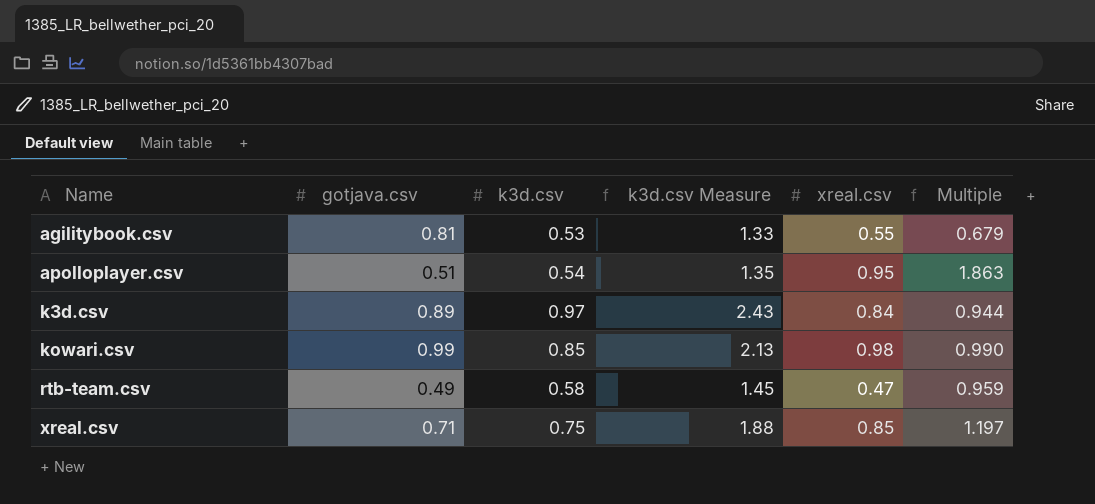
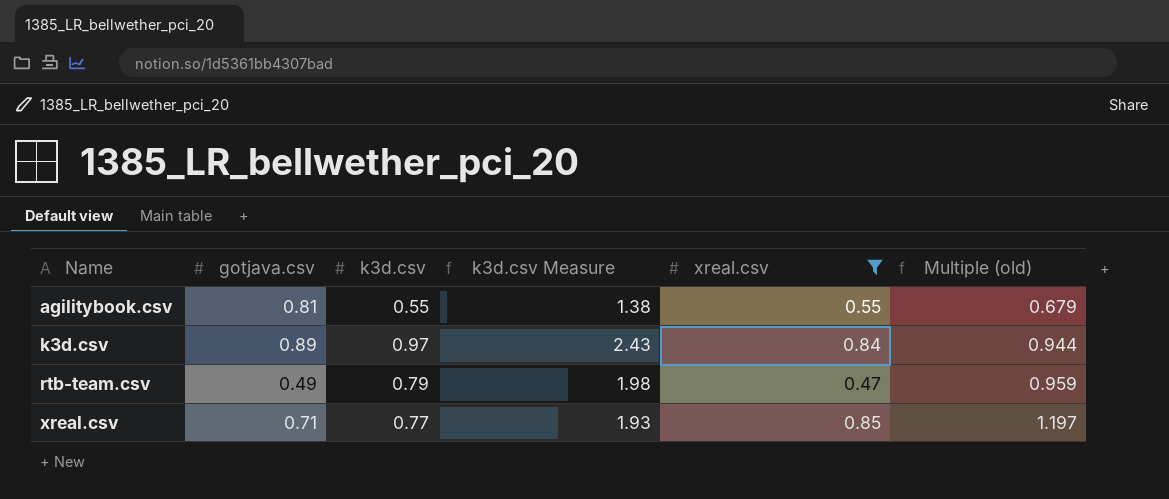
filter: none -> xreal.csv <= 0.85
column name: Multiple -> Multiple (old)
agilitybook.csv | k3d.csv: 0.53 -> 0.55
agilitybook.csv | k3d.csv Measure: 1.33 -> 1.38
rtb-team.csv | k3d.csv: 0.58 -> 0.79
rtb-team.csv | k3d.csv Measure: 1.45 -> 1.98
xreal.csv | k3d.csv: 0.75 -> 0.77
xreal.csv | k3d.csv Measure: 1.88 -> 1.93

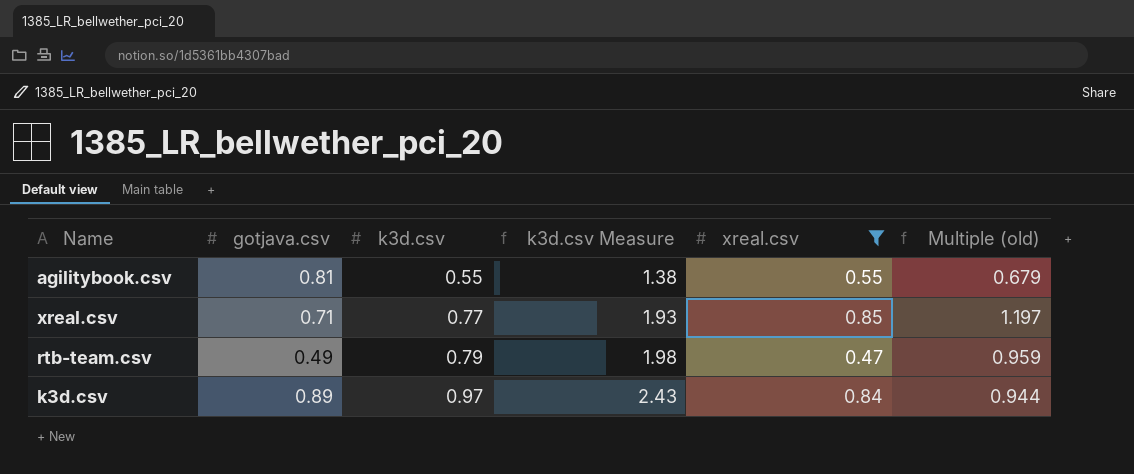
row order: Name ascending -> k3d.csv ascending

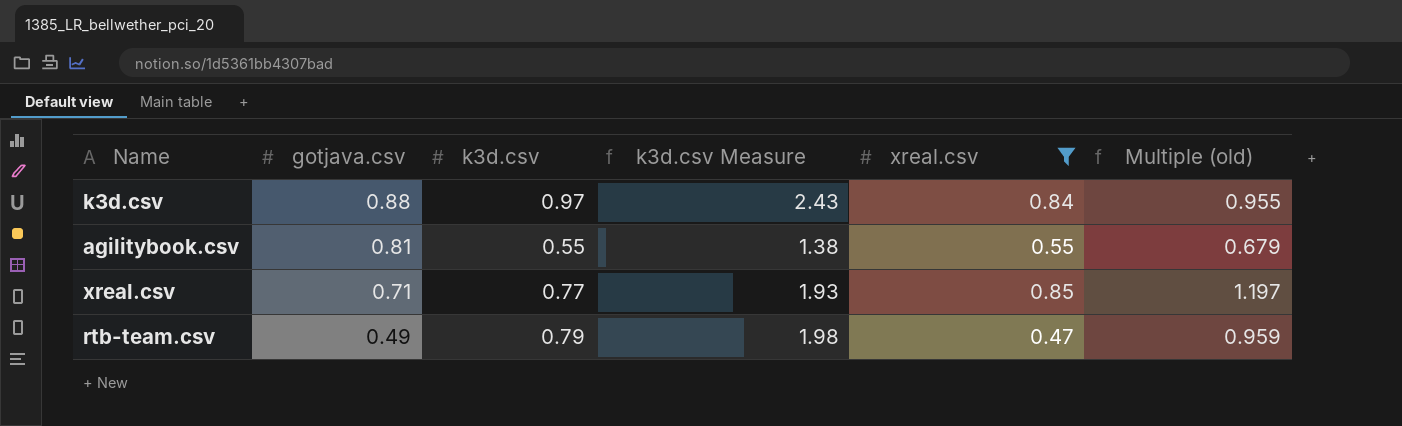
row order: k3d.csv ascending -> gotjava.csv descending
k3d.csv | gotjava.csv: 0.89 -> 0.88
k3d.csv | Multiple (old): 0.944 -> 0.955

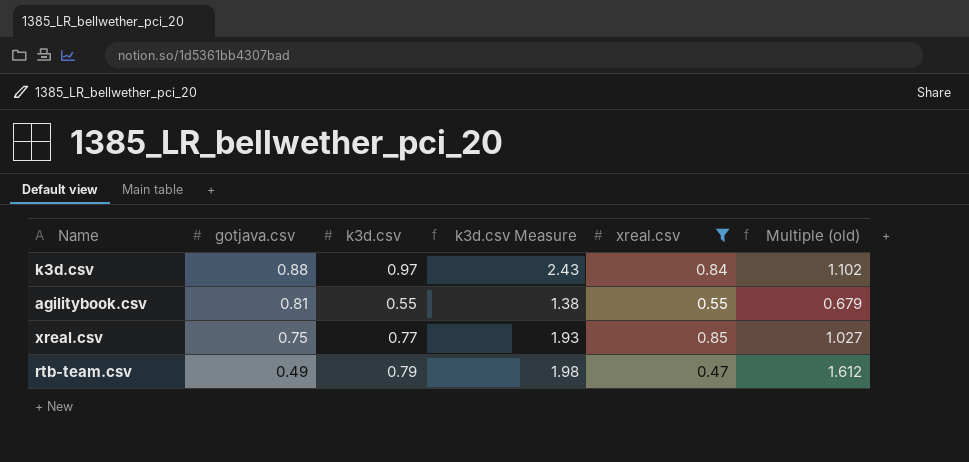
column Multiple (old) | formula: [xreal.csv] / [gotjava.csv] -> [k3d.csv] / [gotjava.csv]
xreal.csv | gotjava.csv: 0.71 -> 0.75

